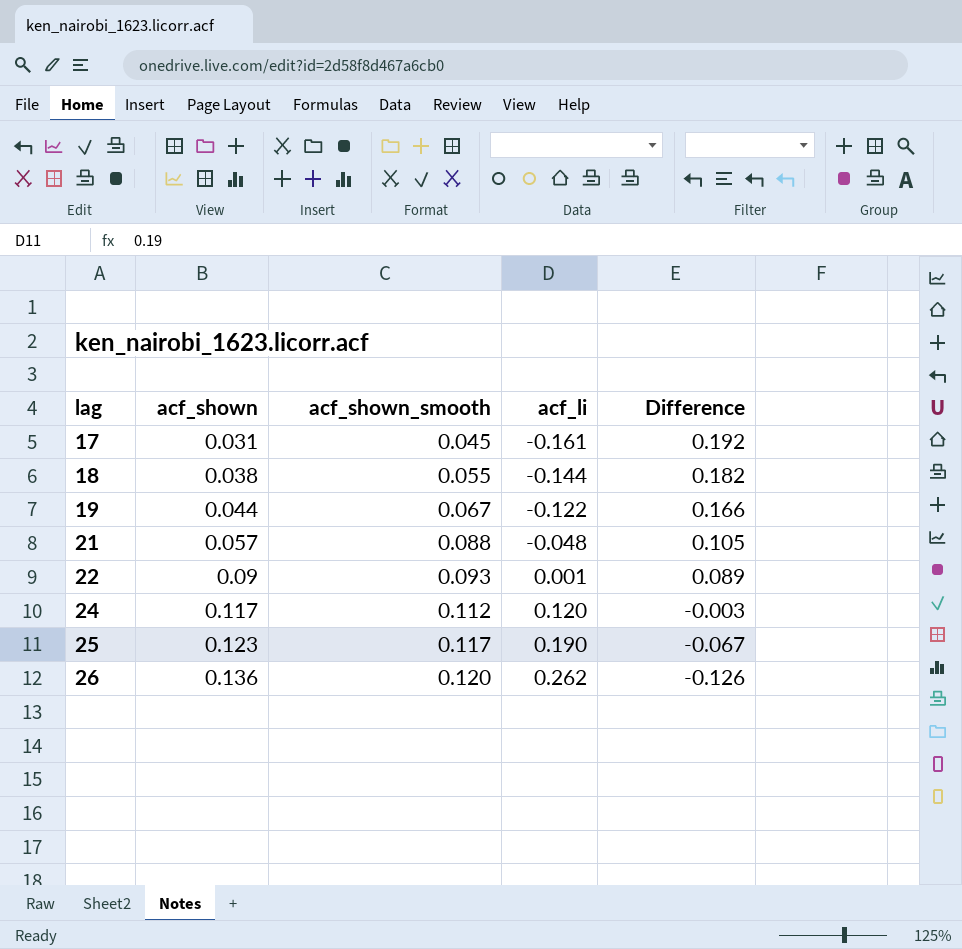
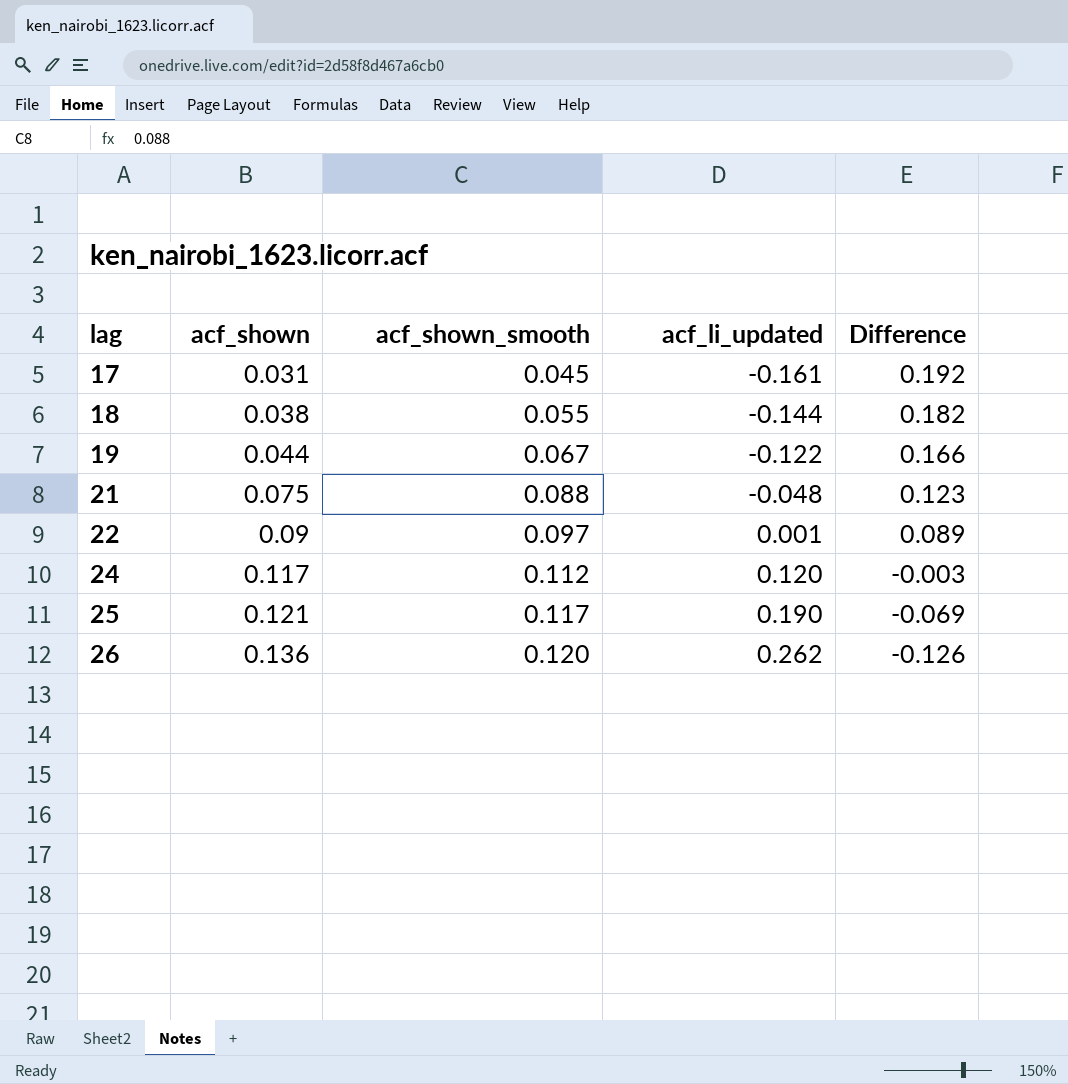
column name: acf_li -> acf_li_updated
21 | acf_shown: 0.057 -> 0.075
21 | Difference: 0.105 -> 0.123
22 | acf_shown_smooth: 0.093 -> 0.097
25 | acf_shown: 0.123 -> 0.121
25 | Difference: -0.067 -> -0.069

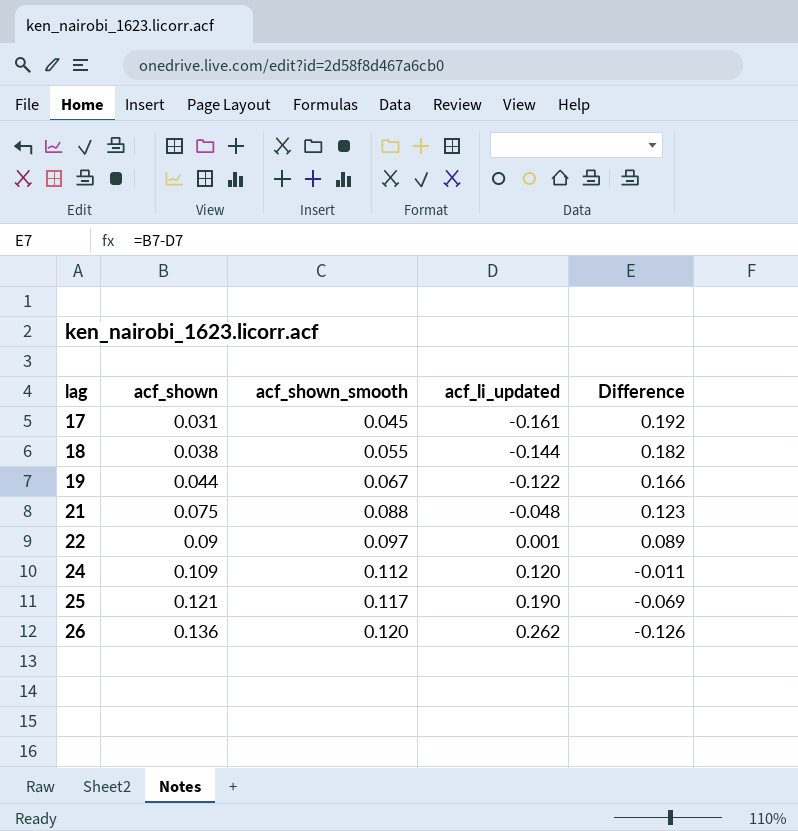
24 | acf_shown: 0.117 -> 0.109
24 | Difference: -0.003 -> -0.011

